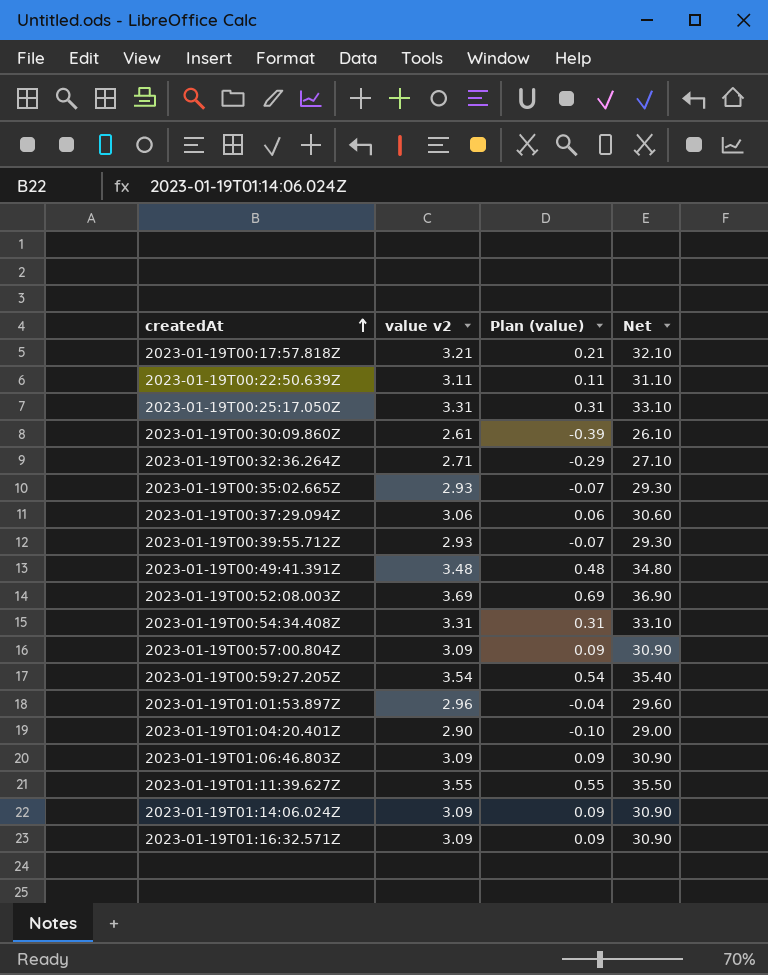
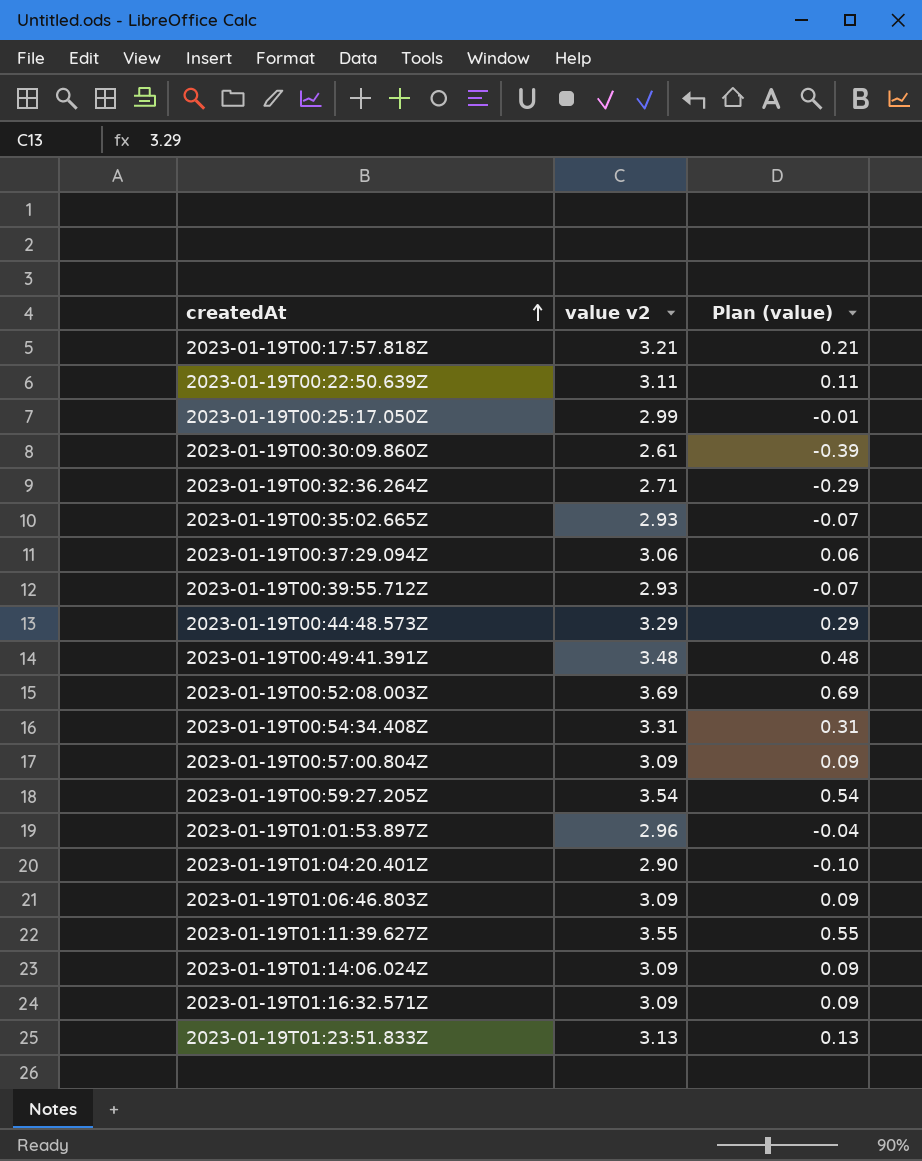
column Net | formula: [value v2] * 10 -> none
2023-01-19T00:25:17.050Z | value v2: 3.31 -> 2.99
2023-01-19T00:25:17.050Z | Plan (value): 0.31 -> -0.01
row 2023-01-19T00:44:48.573Z: none -> 3.29 | 0.29
row 2023-01-19T01:23:51.833Z: none -> 3.13 | 0.13

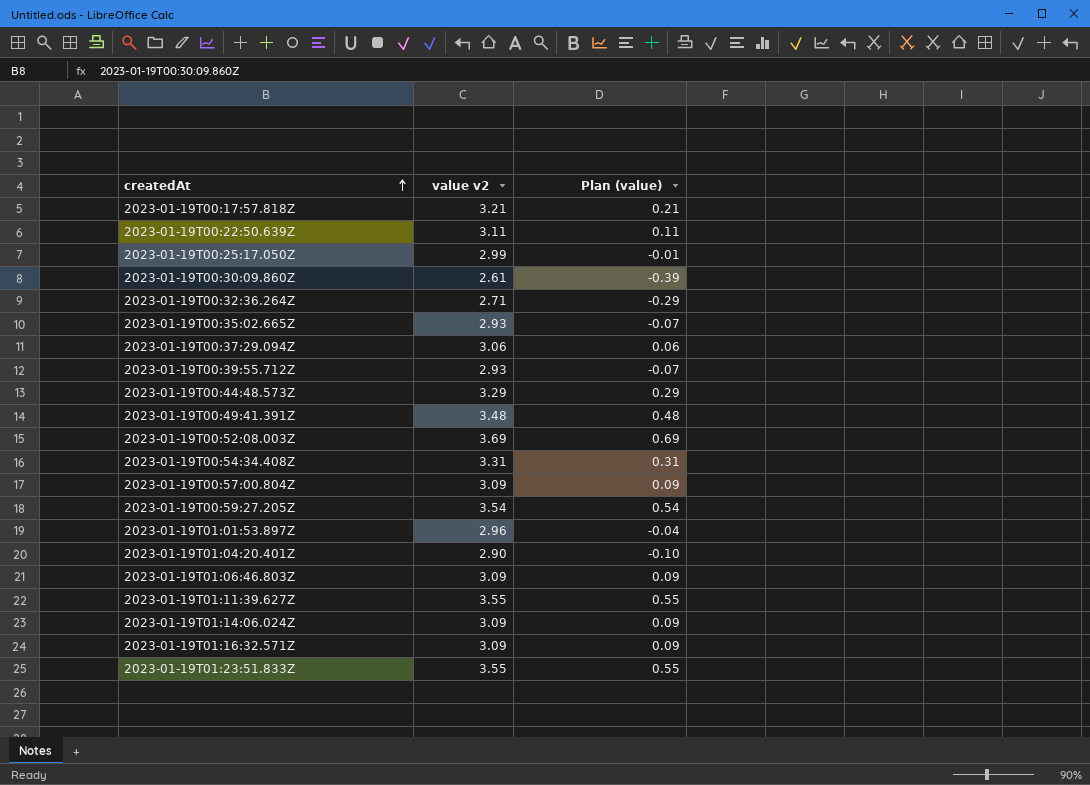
2023-01-19T01:23:51.833Z | value v2: 3.13 -> 3.55
2023-01-19T01:23:51.833Z | Plan (value): 0.13 -> 0.55

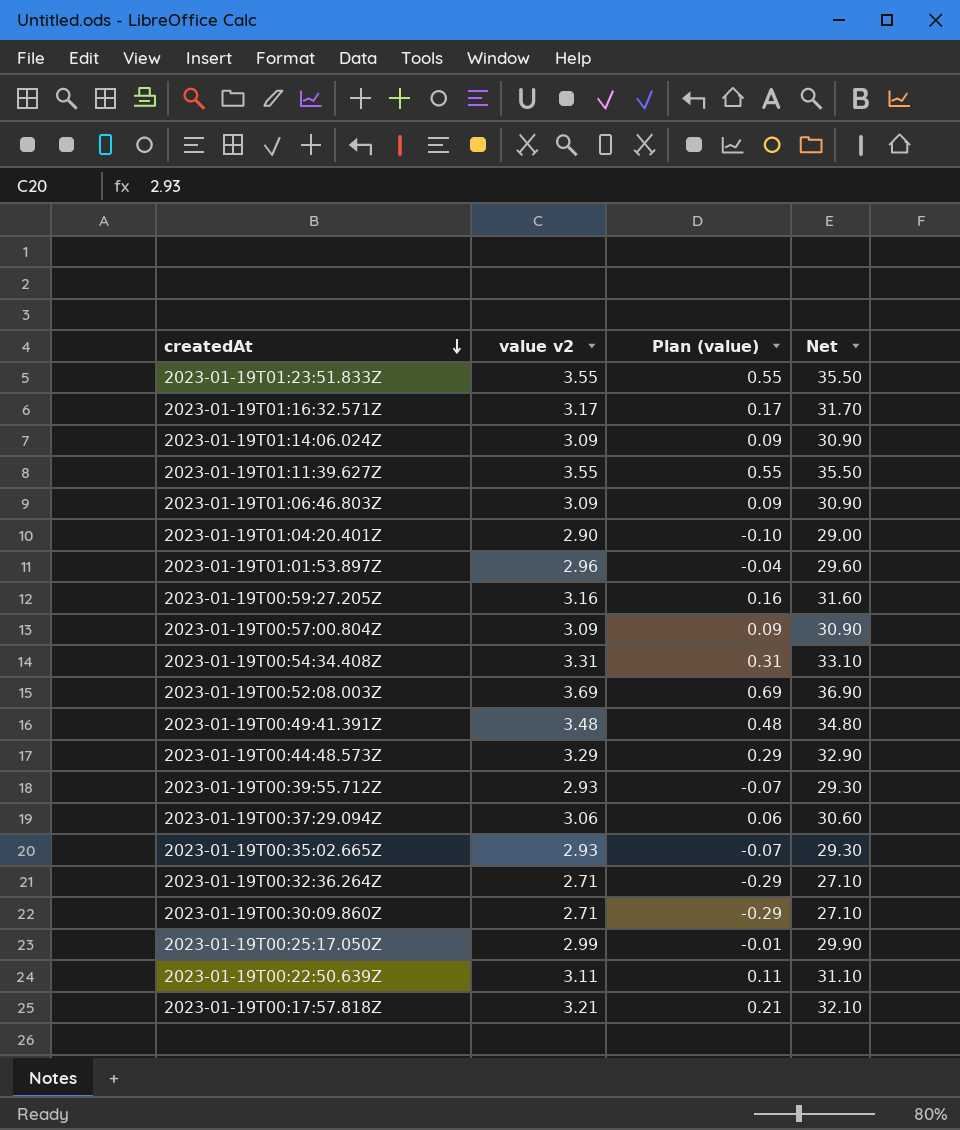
row order: createdAt ascending -> createdAt descending
column Net | formula: none -> [value v2] * 10
2023-01-19T01:16:32.571Z | value v2: 3.09 -> 3.17
2023-01-19T01:16:32.571Z | Plan (value): 0.09 -> 0.17
2023-01-19T00:59:27.205Z | value v2: 3.54 -> 3.16
2023-01-19T00:59:27.205Z | Plan (value): 0.54 -> 0.16
2023-01-19T00:30:09.860Z | value v2: 2.61 -> 2.71
2023-01-19T00:30:09.860Z | Plan (value): -0.39 -> -0.29

